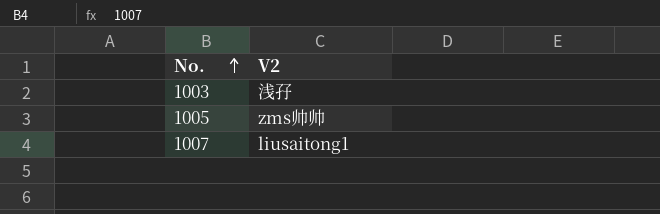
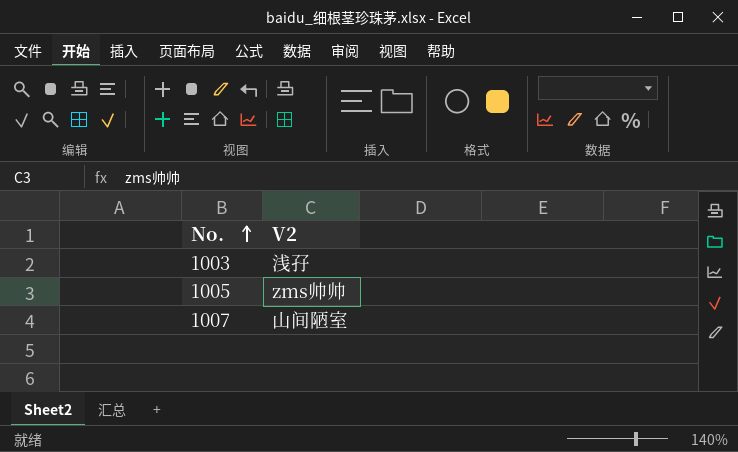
1007 | V2: liusaitong1 -> 山间陋室

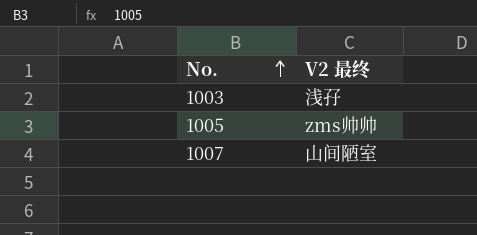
column name: V2 -> V2 最终

